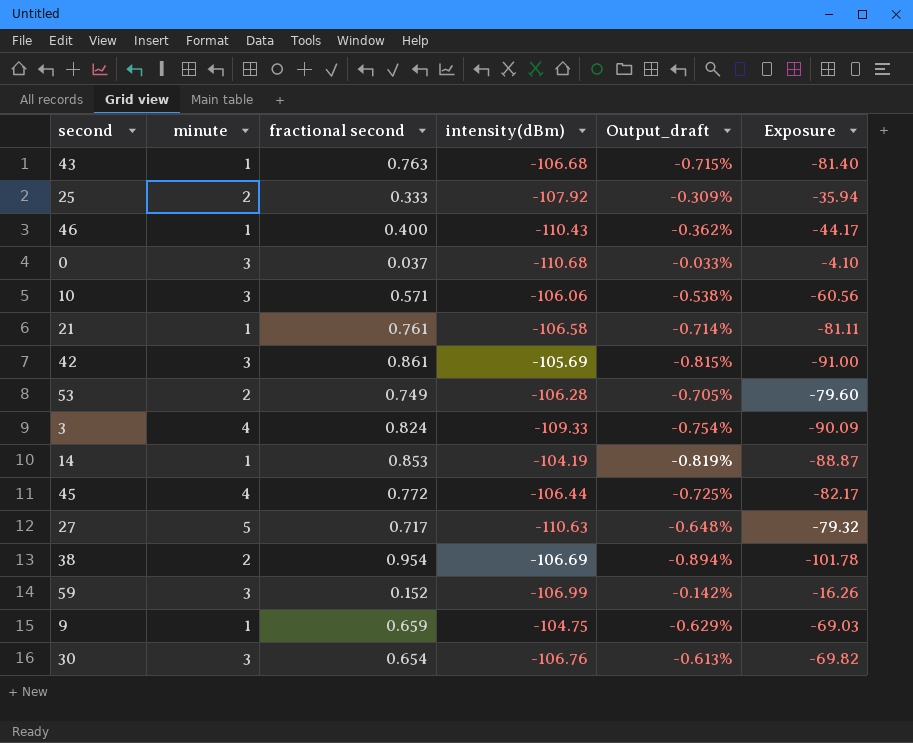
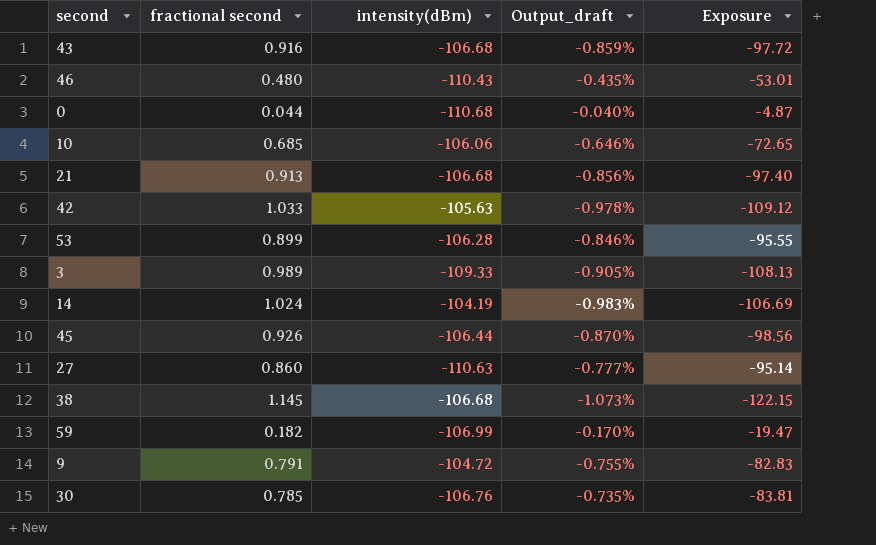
column minute | position: 2 -> none
row 25: 2 | 0.333 | -107.92 | -0.309% | -35.94 -> none
43 | fractional second: 0.763 -> 0.916
43 | Output_draft: -0.715% -> -0.859%
43 | Exposure: -81.40 -> -97.72
46 | fractional second: 0.400 -> 0.480
46 | Output_draft: -0.362% -> -0.435%
46 | Exposure: -44.17 -> -53.01
0 | fractional second: 0.037 -> 0.044
0 | Output_draft: -0.033% -> -0.040%
0 | Exposure: -4.10 -> -4.87
10 | fractional second: 0.571 -> 0.685
10 | Output_draft: -0.538% -> -0.646%
10 | Exposure: -60.56 -> -72.65
21 | fractional second: 0.761 -> 0.913
21 | intensity(dBm): -106.58 -> -106.68
21 | Output_draft: -0.714% -> -0.856%
21 | Exposure: -81.11 -> -97.40
42 | fractional second: 0.861 -> 1.033
42 | intensity(dBm): -105.69 -> -105.63
42 | Output_draft: -0.815% -> -0.978%
42 | Exposure: -91.00 -> -109.12
53 | fractional second: 0.749 -> 0.899
53 | Output_draft: -0.705% -> -0.846%
53 | Exposure: -79.60 -> -95.55
3 | fractional second: 0.824 -> 0.989
3 | Output_draft: -0.754% -> -0.905%
3 | Exposure: -90.09 -> -108.13
14 | fractional second: 0.853 -> 1.024
14 | Output_draft: -0.819% -> -0.983%
14 | Exposure: -88.87 -> -106.69
45 | fractional second: 0.772 -> 0.926
45 | Output_draft: -0.725% -> -0.870%
45 | Exposure: -82.17 -> -98.56
27 | fractional second: 0.717 -> 0.860
27 | Output_draft: -0.648% -> -0.777%
27 | Exposure: -79.32 -> -95.14
38 | fractional second: 0.954 -> 1.145
38 | intensity(dBm): -106.69 -> -106.68
38 | Output_draft: -0.894% -> -1.073%
38 | Exposure: -101.78 -> -122.15
59 | fractional second: 0.152 -> 0.182
59 | Output_draft: -0.142% -> -0.170%
59 | Exposure: -16.26 -> -19.47
9 | fractional second: 0.659 -> 0.791
9 | intensity(dBm): -104.75 -> -104.72
9 | Output_draft: -0.629% -> -0.755%
9 | Exposure: -69.03 -> -82.83
30 | fractional second: 0.654 -> 0.785
30 | Output_draft: -0.613% -> -0.735%
30 | Exposure: -69.82 -> -83.81

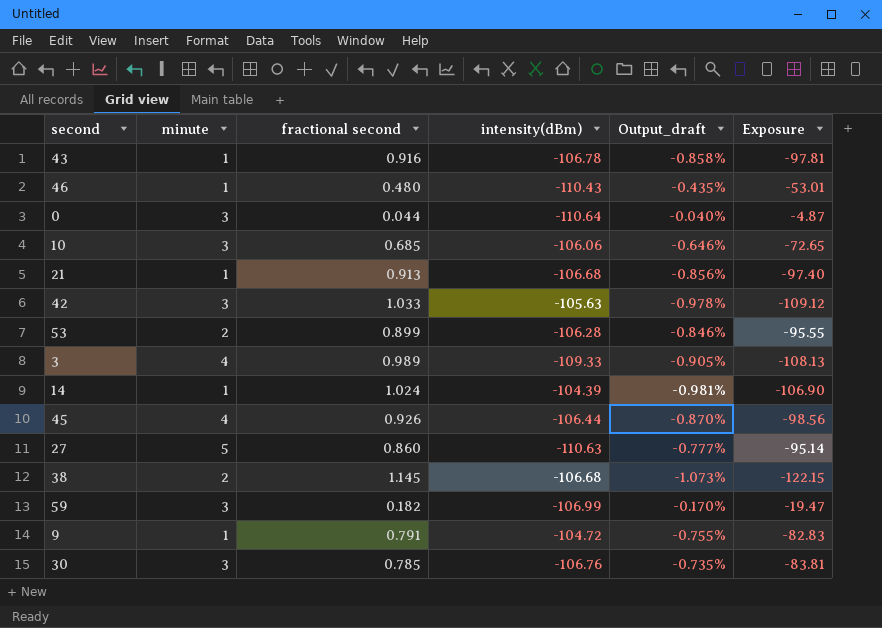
column minute | position: none -> 2
43 | intensity(dBm): -106.68 -> -106.78
43 | Output_draft: -0.859% -> -0.858%
43 | Exposure: -97.72 -> -97.81
0 | intensity(dBm): -110.68 -> -110.64
14 | intensity(dBm): -104.19 -> -104.39
14 | Output_draft: -0.983% -> -0.981%
14 | Exposure: -106.69 -> -106.90

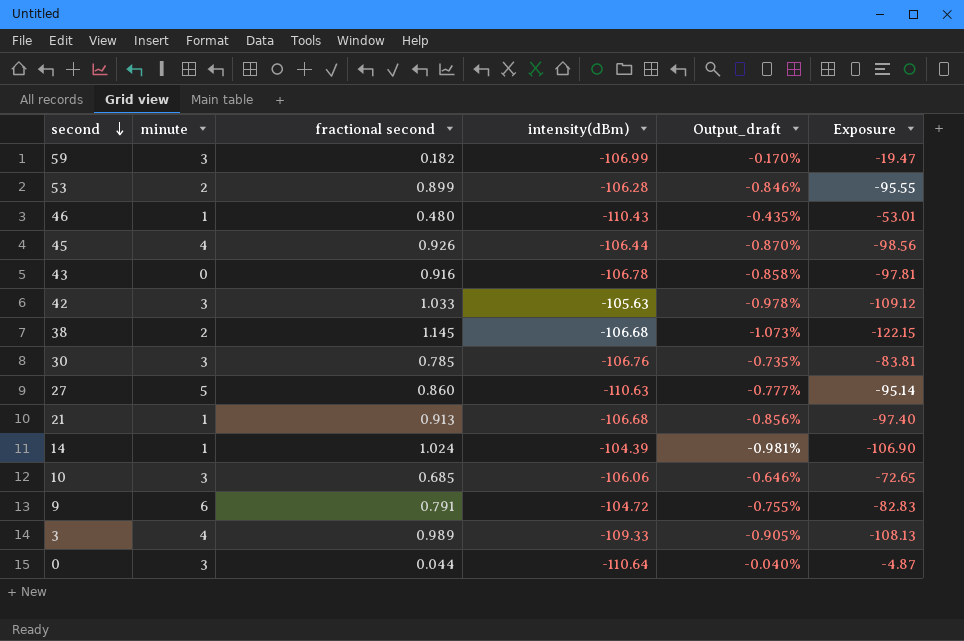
row order: none -> second descending
43 | minute: 1 -> 0
9 | minute: 1 -> 6

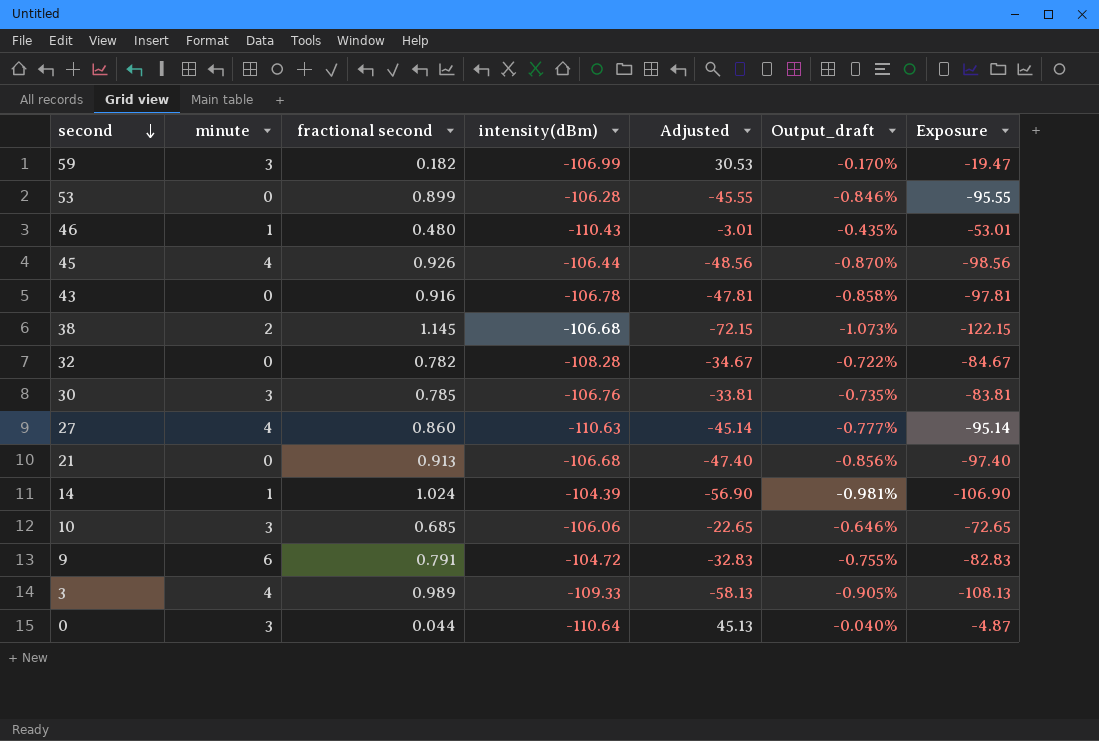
column Adjusted | formula: none -> [Exposure] + 50
row 42: 3 | 1.033 | -105.63 | -0.978% | -109.12 -> none
53 | minute: 2 -> 0
row 32: none -> 0 | 0.782 | -108.28 | -34.67 | -0.722% | -84.67
27 | minute: 5 -> 4
21 | minute: 1 -> 0

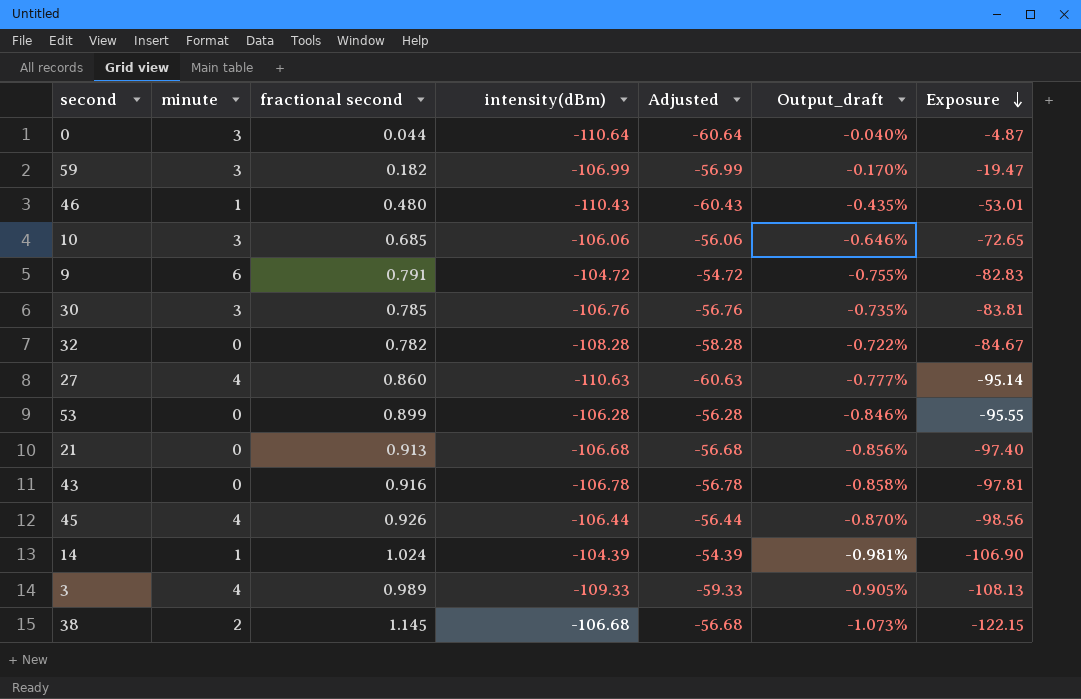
row order: second descending -> Exposure descending
column Adjusted | formula: [Exposure] + 50 -> [intensity(dBm)] + 50

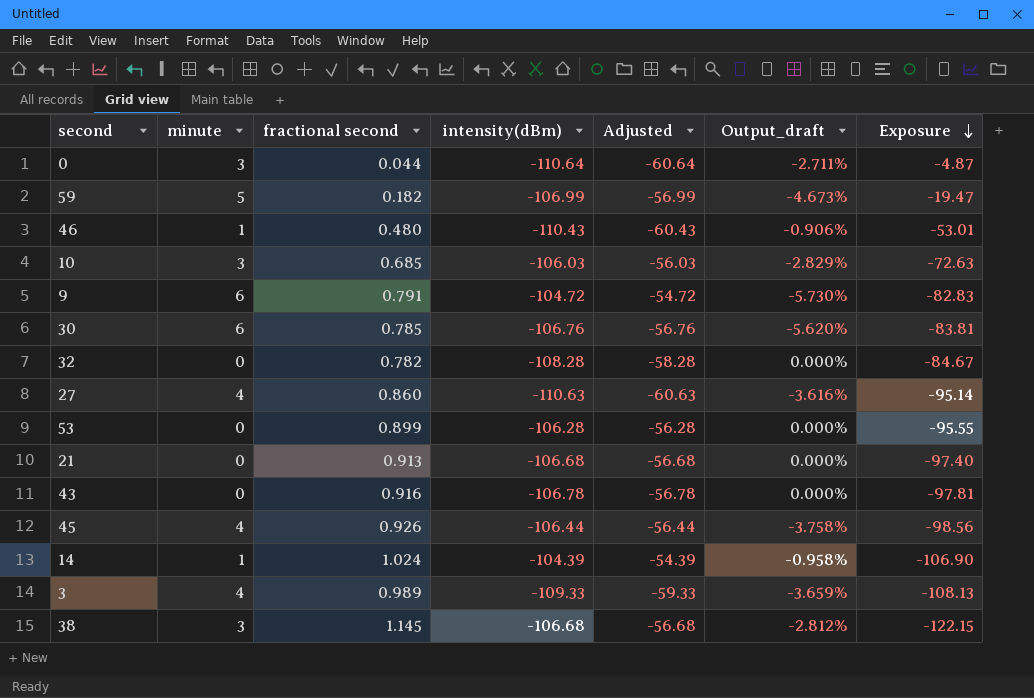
column Output_draft | formula: [fractional second] / [intensity(dBm)] -> [minute] / [intensity(dBm)]
59 | minute: 3 -> 5
10 | intensity(dBm): -106.06 -> -106.03
10 | Adjusted: -56.06 -> -56.03
10 | Exposure: -72.65 -> -72.63
30 | minute: 3 -> 6
38 | minute: 2 -> 3

